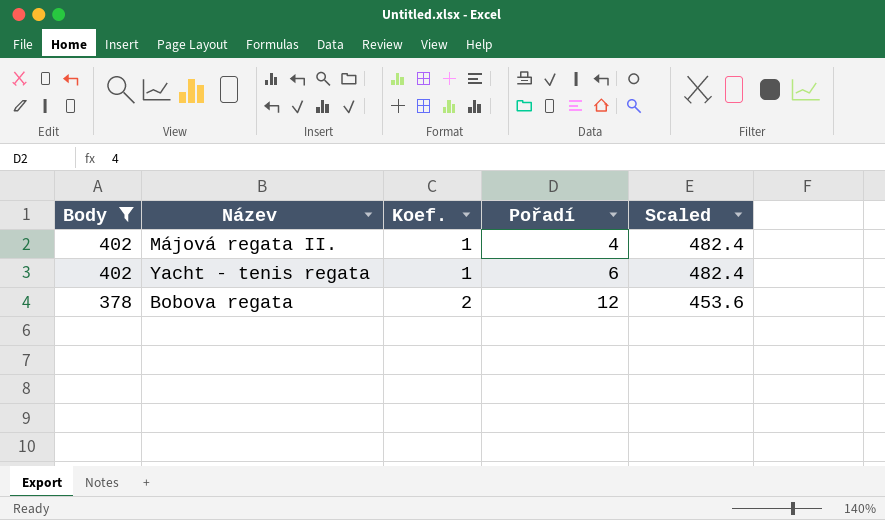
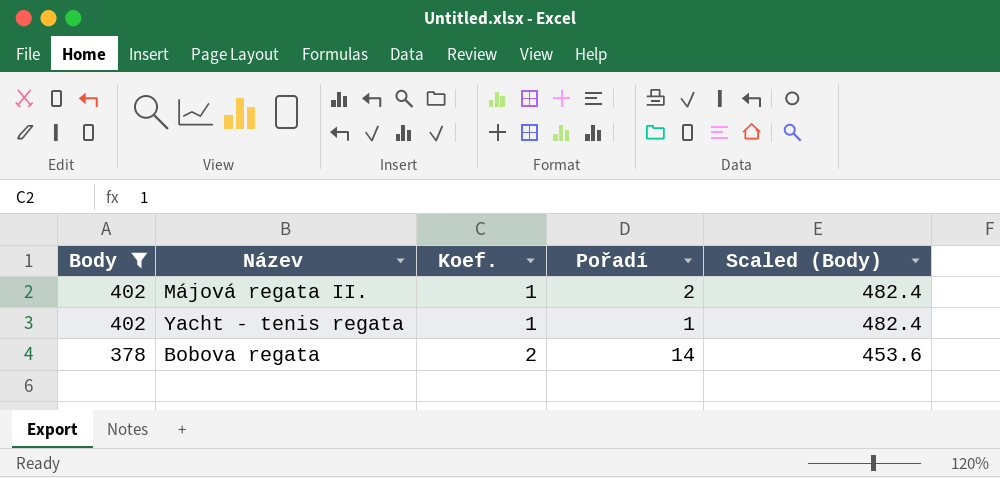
column name: Scaled -> Scaled (Body)
Májová regata II. | Pořadí: 4 -> 2
Yacht - tenis regata | Pořadí: 6 -> 1
Bobova regata | Pořadí: 12 -> 14

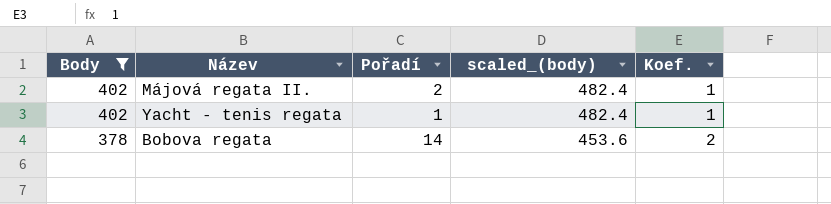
column name: Scaled (Body) -> scaled_(body)
column Koef. | position: 3 -> 5

